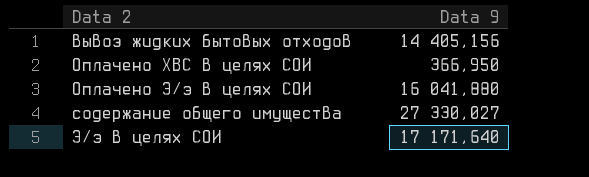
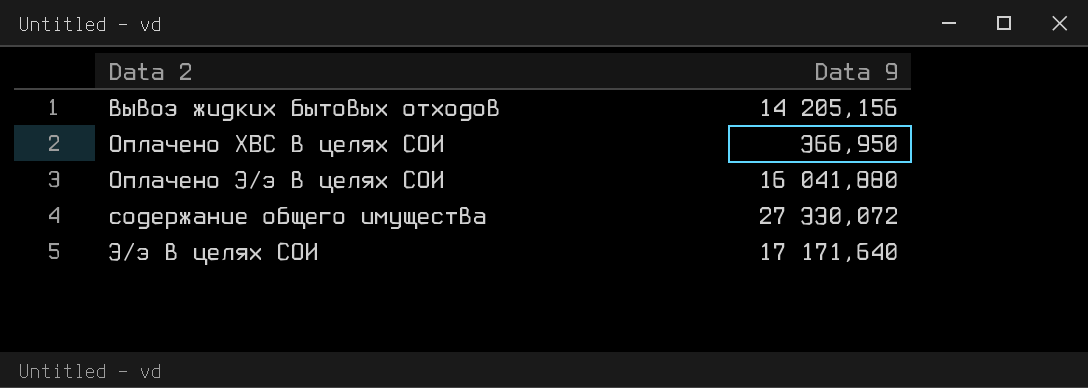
вывоз жидких бытовых отходов | Data 9: 14 405,156 -> 14 205,156
содержание общего имущества | Data 9: 27 330,027 -> 27 330,072

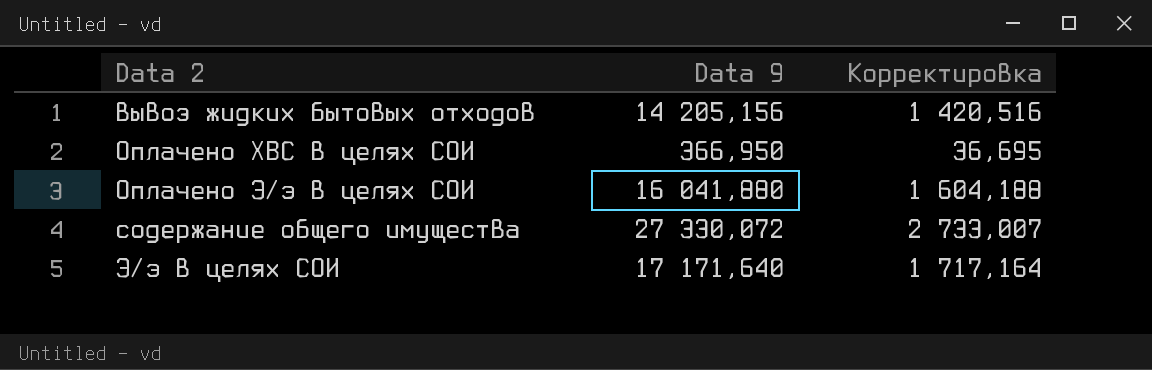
column Корректировка | formula: none -> [Data 9] * 0,1

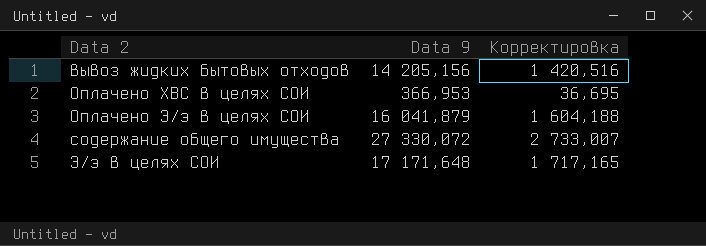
Оплачено ХВС в целях СОИ | Data 9: 366,950 -> 366,953
Оплачено Э/э в целях СОИ | Data 9: 16 041,880 -> 16 041,879
Э/э в целях СОИ | Data 9: 17 171,640 -> 17 171,648
Э/э в целях СОИ | Корректировка: 1 717,164 -> 1 717,165

